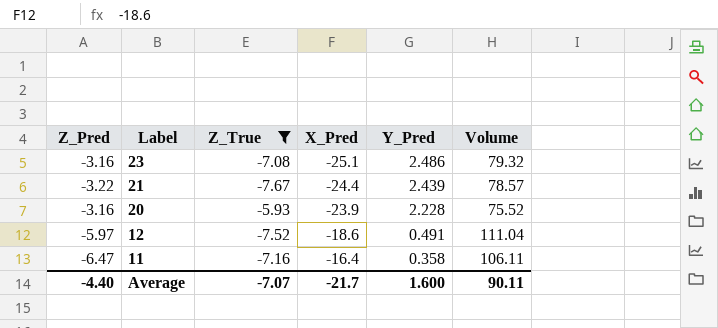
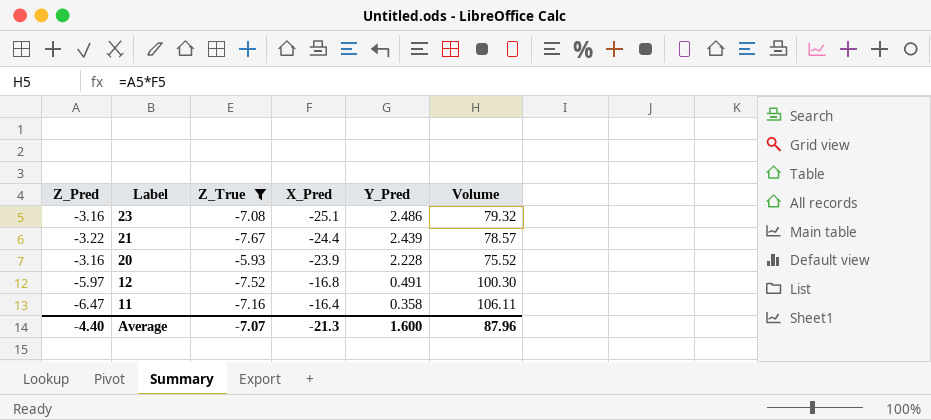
12 | X_Pred: -18.6 -> -16.8
12 | Volume: 111.04 -> 100.30
Average | X_Pred: -21.7 -> -21.3
Average | Volume: 90.11 -> 87.96

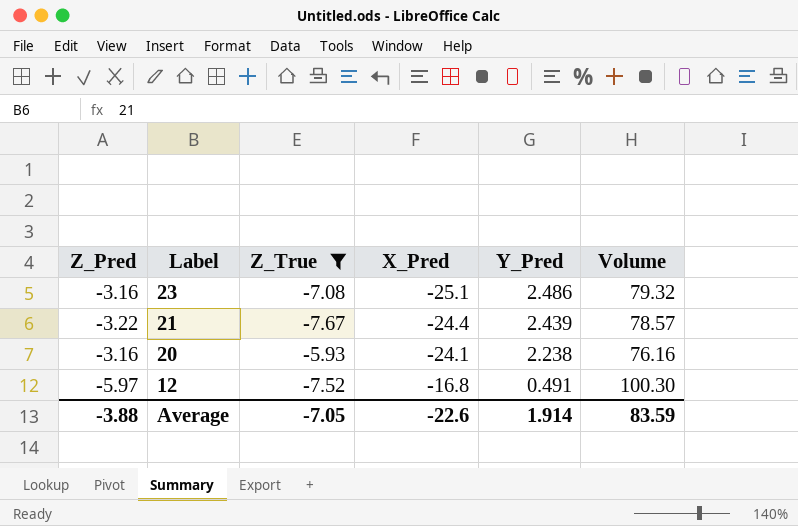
row 11: -6.47 | -7.16 | -16.4 | 0.358 | 106.11 -> none
20 | X_Pred: -23.9 -> -24.1
20 | Y_Pred: 2.228 -> 2.238
20 | Volume: 75.52 -> 76.16
Average | Z_Pred: -4.40 -> -3.88
Average | Z_True: -7.07 -> -7.05
Average | X_Pred: -21.3 -> -22.6
Average | Y_Pred: 1.600 -> 1.914
Average | Volume: 87.96 -> 83.59

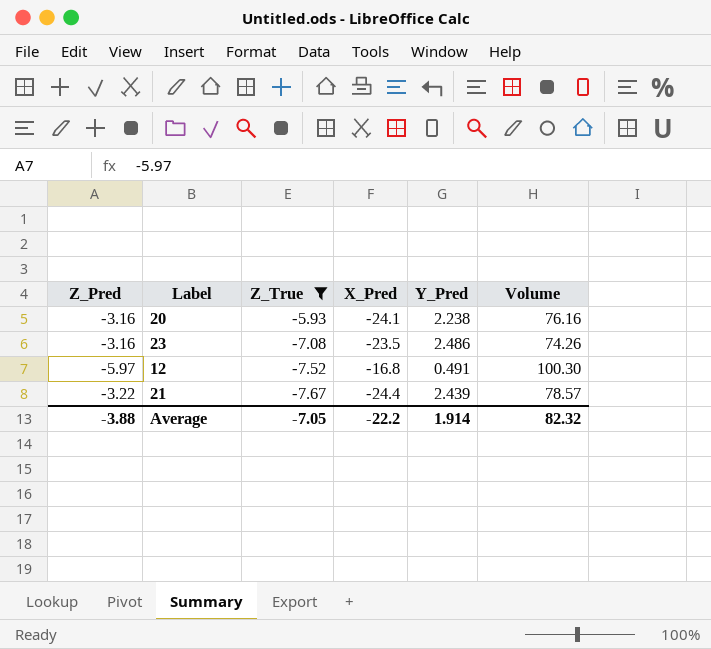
row order: Label descending -> Z_True descending
23 | X_Pred: -25.1 -> -23.5
23 | Volume: 79.32 -> 74.26
Average | X_Pred: -22.6 -> -22.2
Average | Volume: 83.59 -> 82.32

